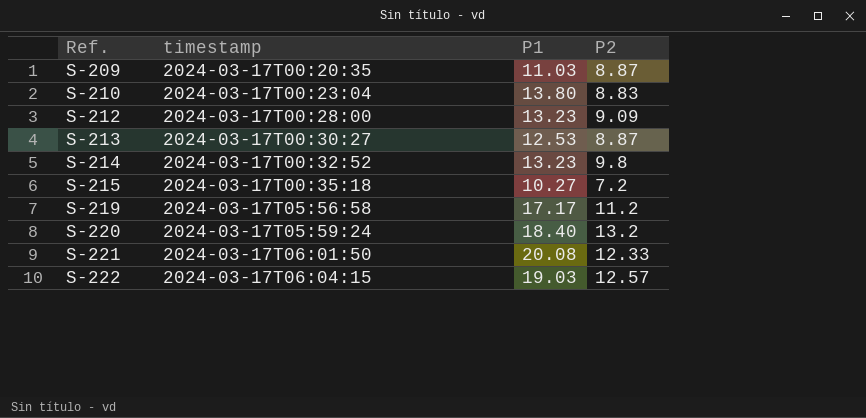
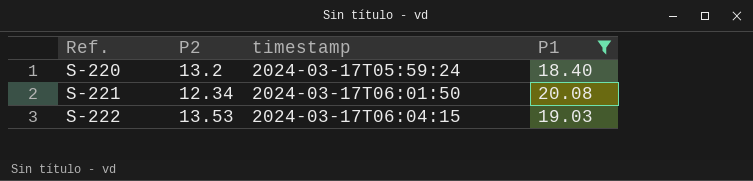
filter: none -> P1 >= 18.40
column P2 | position: 4 -> 2
S-221 | P2: 12.33 -> 12.34
S-222 | P2: 12.57 -> 13.53

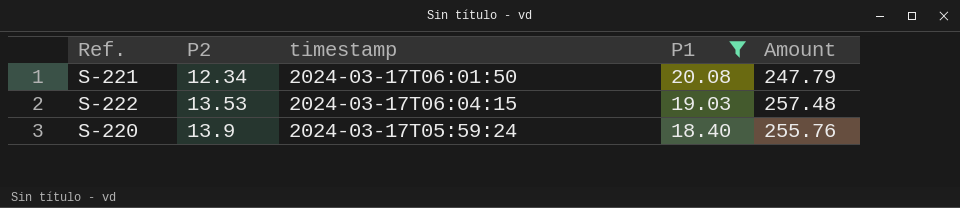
row order: Ref. ascending -> P2 ascending
column Amount | formula: none -> [P2] * [P1]
S-220 | P2: 13.2 -> 13.9

